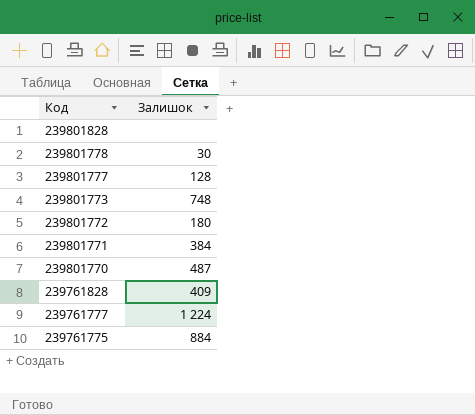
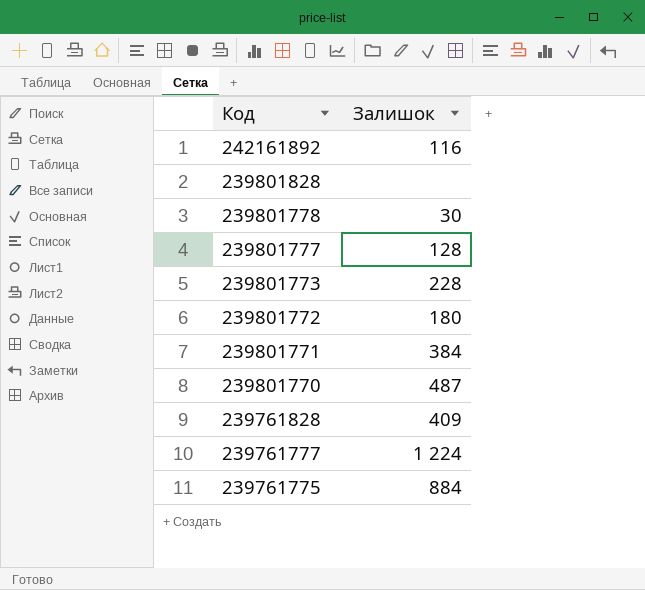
row 242161892: none -> 116
239801773 | Залишок: 748 -> 228

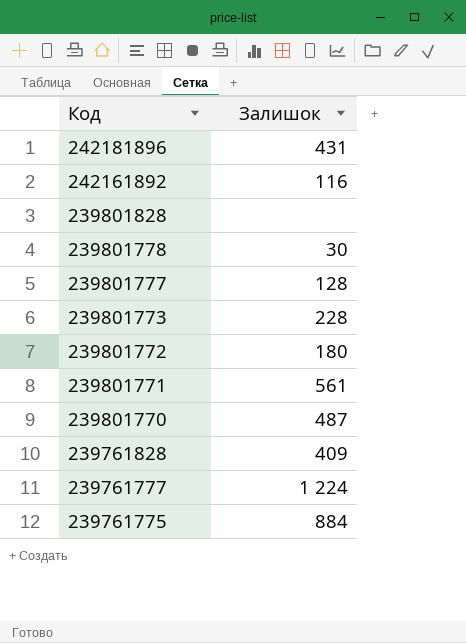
row 242181896: none -> 431
239801771 | Залишок: 384 -> 561

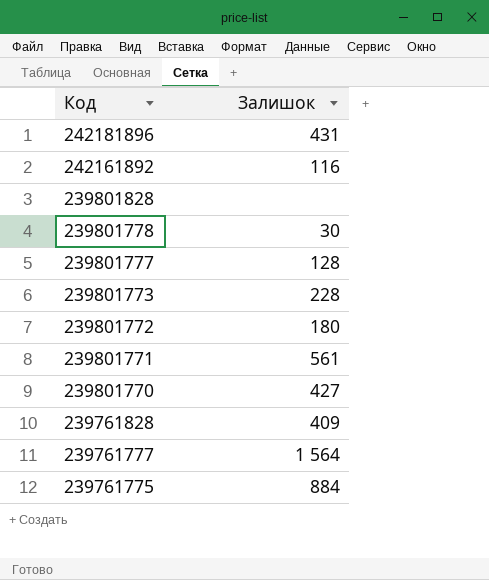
239801770 | Залишок: 487 -> 427
239761777 | Залишок: 1 224 -> 1 564

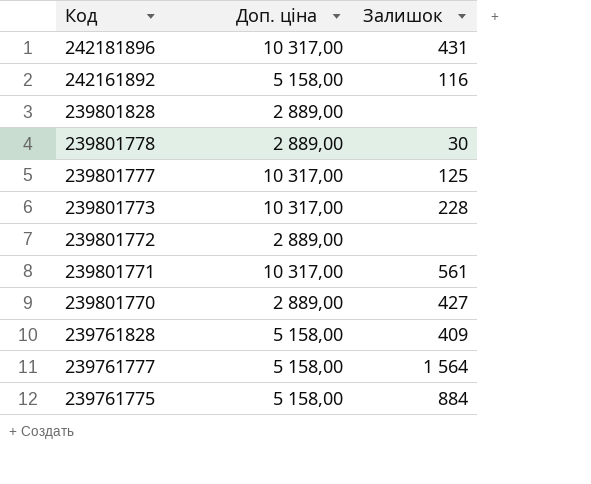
column Доп. ціна | position: none -> 2
239801777 | Залишок: 128 -> 125
239801772 | Залишок: 180 -> none

